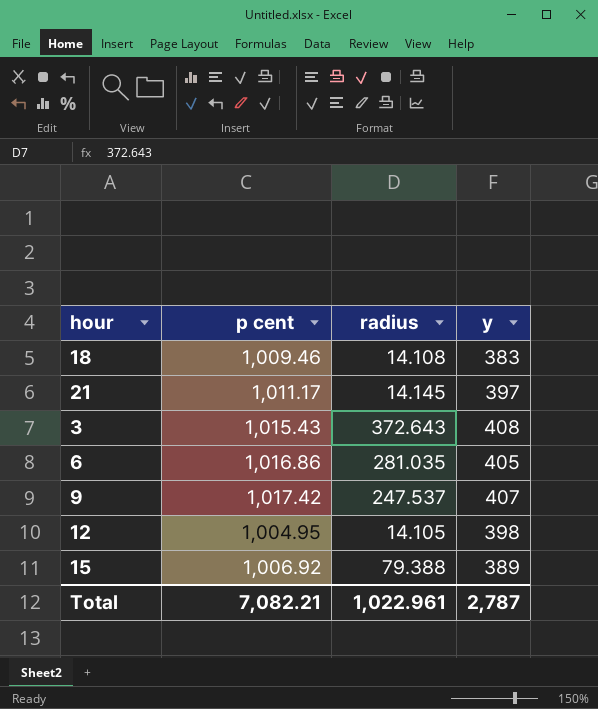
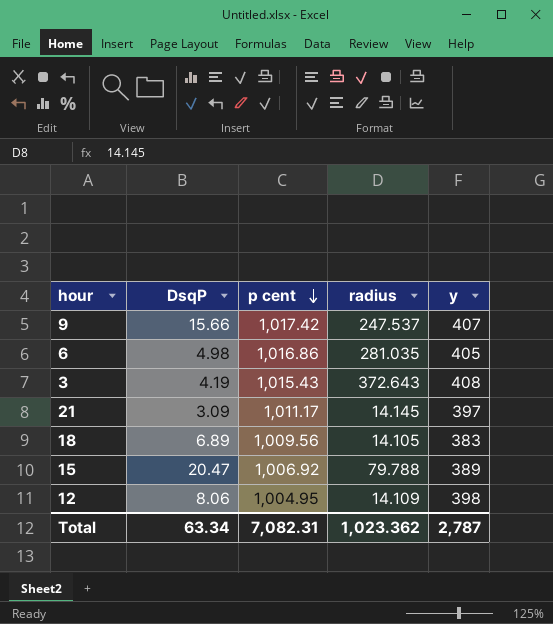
row order: none -> p cent descending
column DsqP | position: none -> 2
18 | p cent: 1,009.46 -> 1,009.56
18 | radius: 14.108 -> 14.105
15 | radius: 79.388 -> 79.788
12 | radius: 14.105 -> 14.109
Total | p cent: 7,082.21 -> 7,082.31
Total | radius: 1,022.961 -> 1,023.362

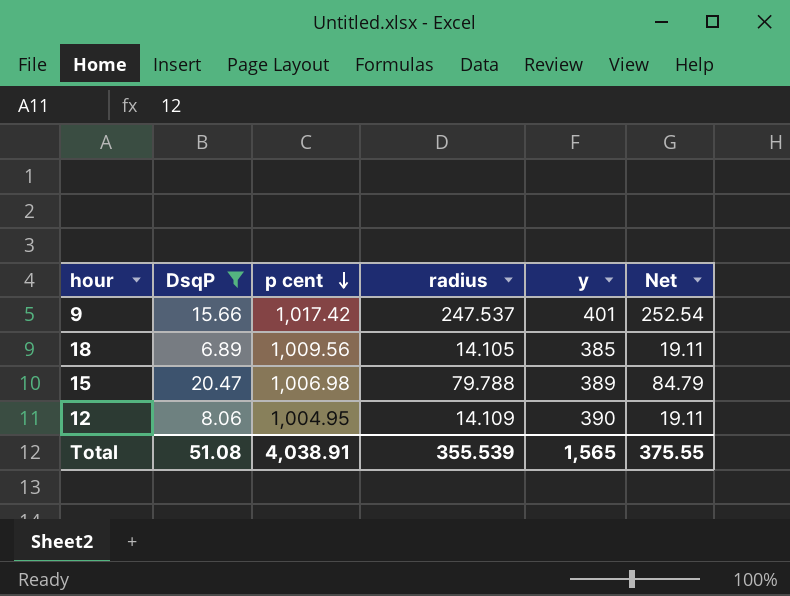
filter: none -> DsqP >= 6.89
column Net | formula: none -> [radius] + 5
9 | y: 407 -> 401
18 | y: 383 -> 385
15 | p cent: 1,006.92 -> 1,006.98
12 | y: 398 -> 390
Total | DsqP: 63.34 -> 51.08
Total | p cent: 7,082.31 -> 4,038.91
Total | radius: 1,023.362 -> 355.539
Total | y: 2,787 -> 1,565

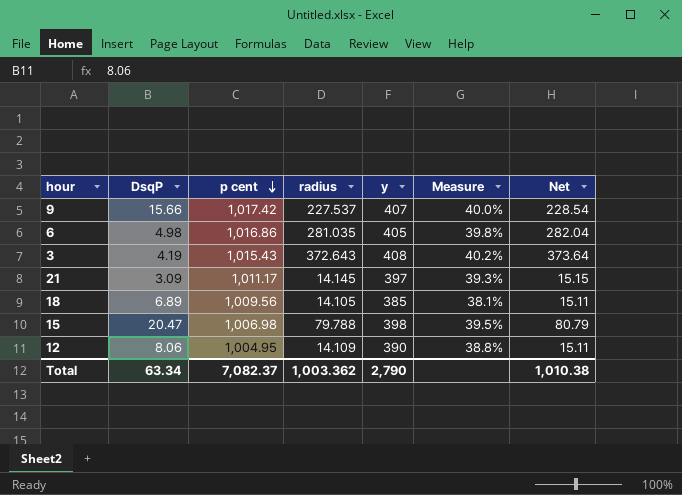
filter: DsqP >= 6.89 -> none
column Measure | formula: none -> [y] / [p cent]
column Net | formula: [radius] + 5 -> [radius] + 1
9 | radius: 247.537 -> 227.537
9 | y: 401 -> 407
15 | y: 389 -> 398
Total | DsqP: 51.08 -> 63.34
Total | p cent: 4,038.91 -> 7,082.37
Total | radius: 355.539 -> 1,003.362
Total | y: 1,565 -> 2,790
Total | Net: 375.55 -> 1,010.38

